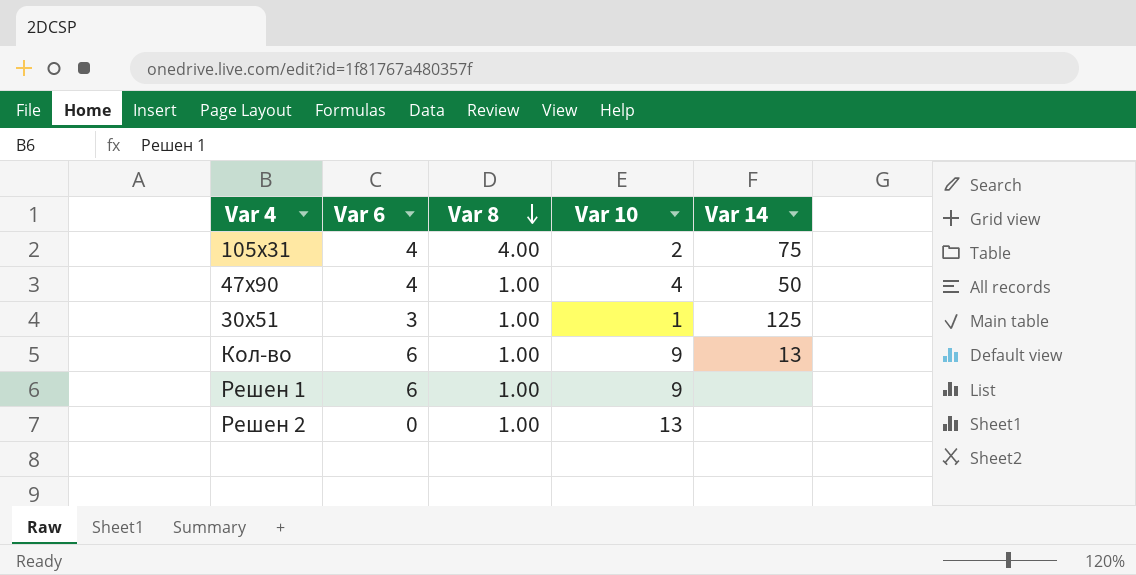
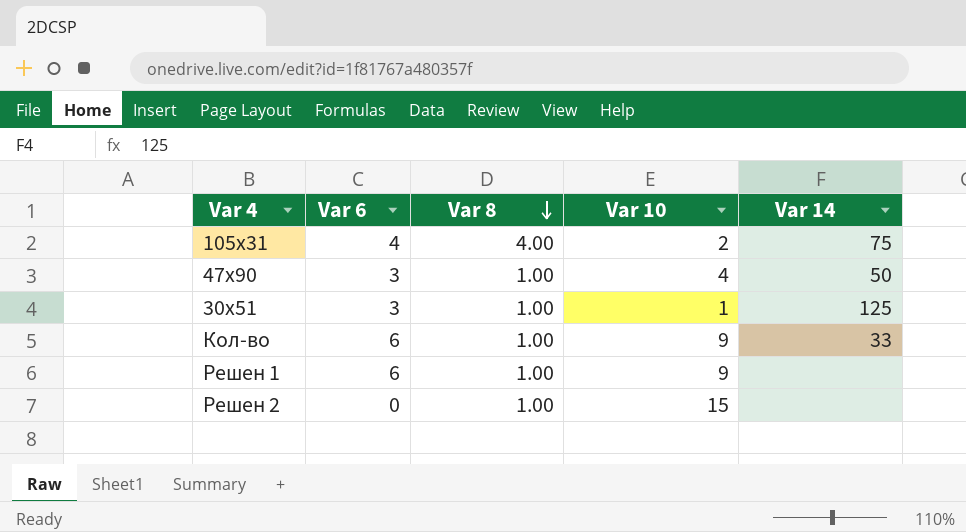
47х90 | Var 6: 4 -> 3
Кол-во | Var 14: 13 -> 33
Решен 2 | Var 10: 13 -> 15

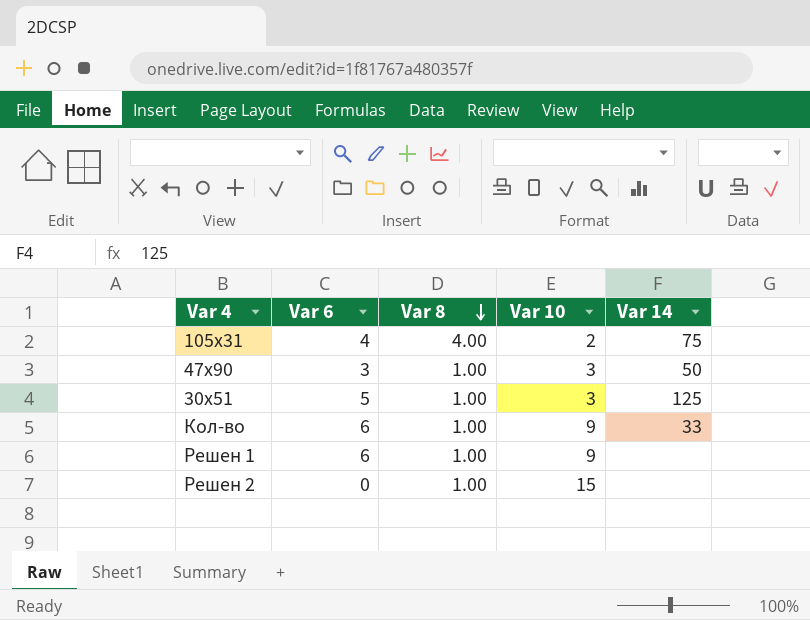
47х90 | Var 10: 4 -> 3
30х51 | Var 6: 3 -> 5
30х51 | Var 10: 1 -> 3

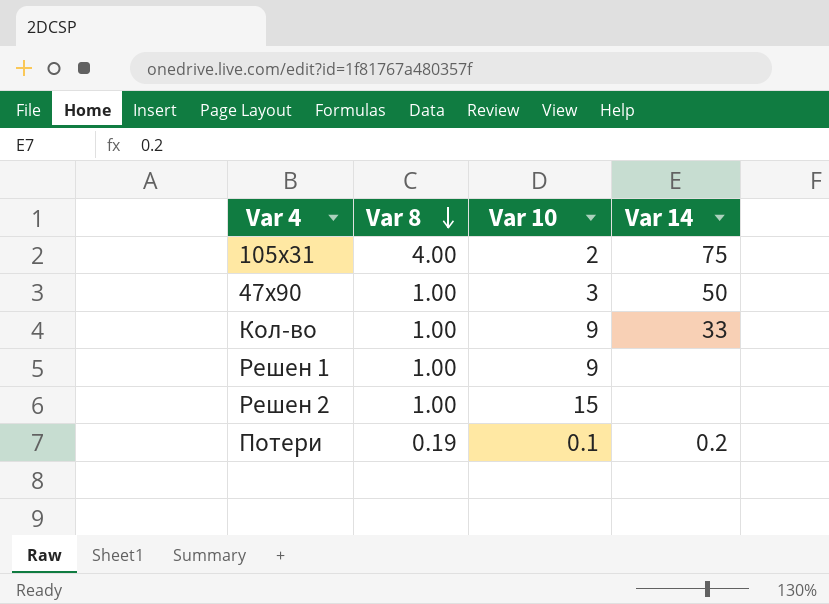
column Var 6 | position: 2 -> none
row 30х51: 5 | 1.00 | 3 | 125 -> none
row Потери: none -> 0.19 | 0.1 | 0.2

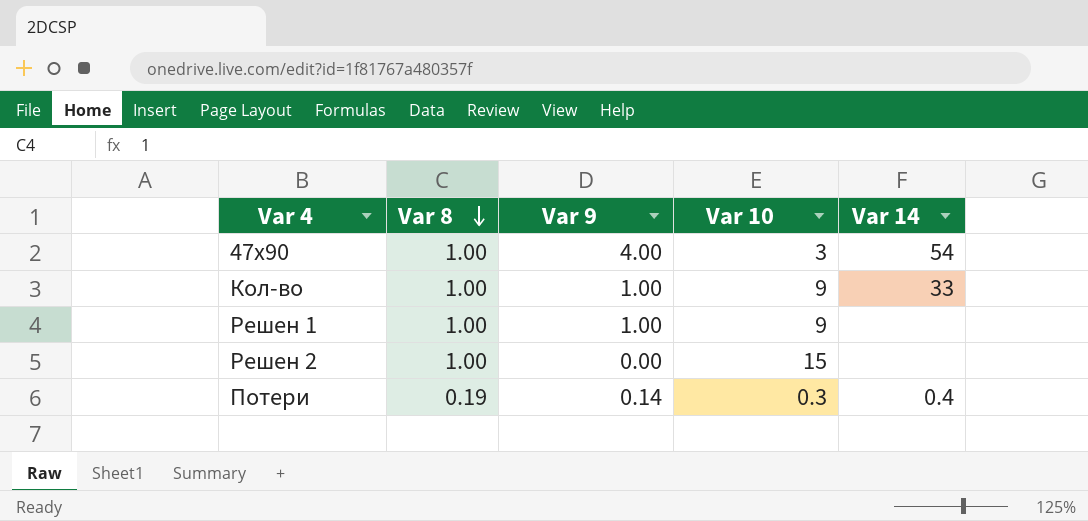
column Var 9 | position: none -> 3
row 105х31: 4.00 | 2 | 75 -> none
47х90 | Var 14: 50 -> 54
Потери | Var 10: 0.1 -> 0.3
Потери | Var 14: 0.2 -> 0.4

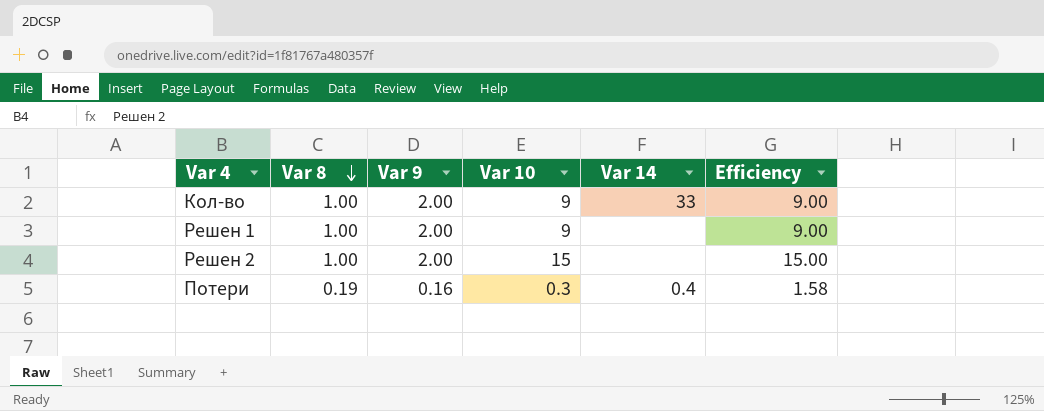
column Efficiency | formula: none -> [Var 10] / [Var 8]
row 47х90: 1.00 | 4.00 | 3 | 54 -> none
Кол-во | Var 9: 1.00 -> 2.00
Решен 1 | Var 9: 1.00 -> 2.00
Решен 2 | Var 9: 0.00 -> 2.00
Потери | Var 9: 0.14 -> 0.16

